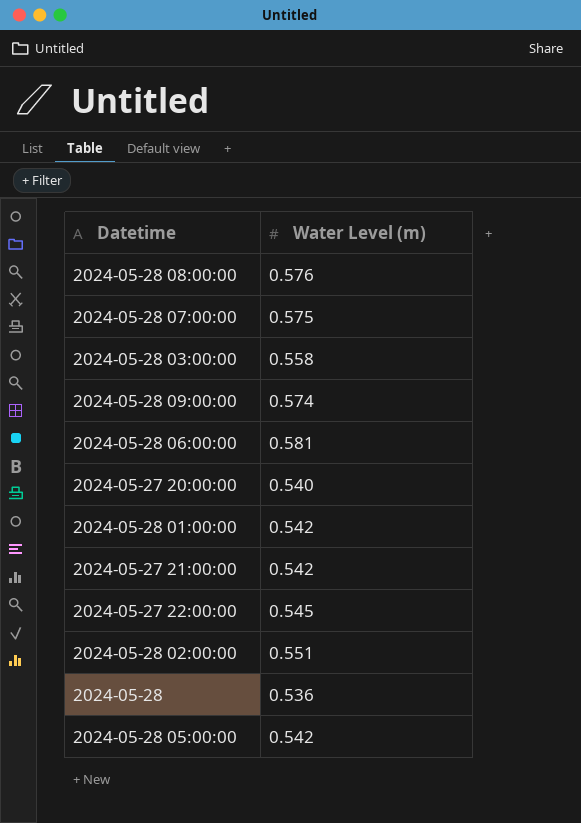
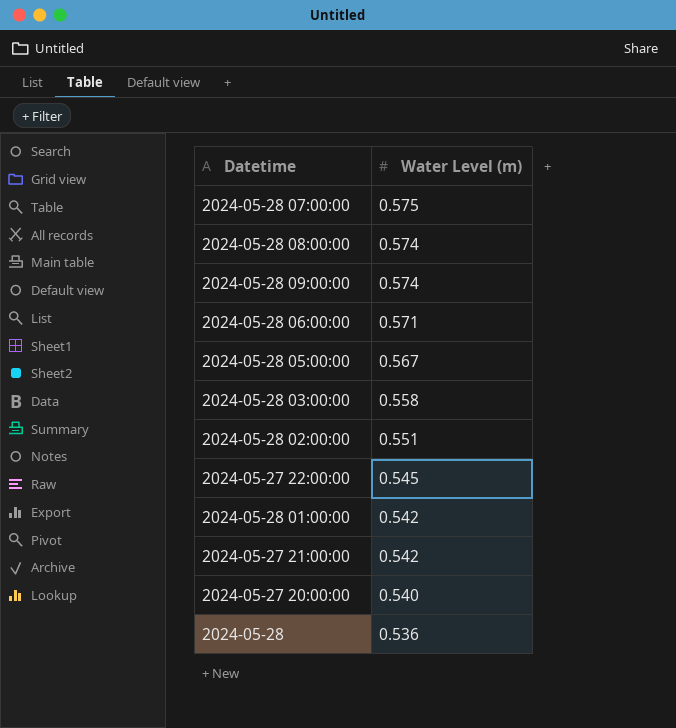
row order: none -> Water Level (m) descending
2024-05-28 08:00:00 | Water Level (m): 0.576 -> 0.574
2024-05-28 06:00:00 | Water Level (m): 0.581 -> 0.571
2024-05-28 05:00:00 | Water Level (m): 0.542 -> 0.567

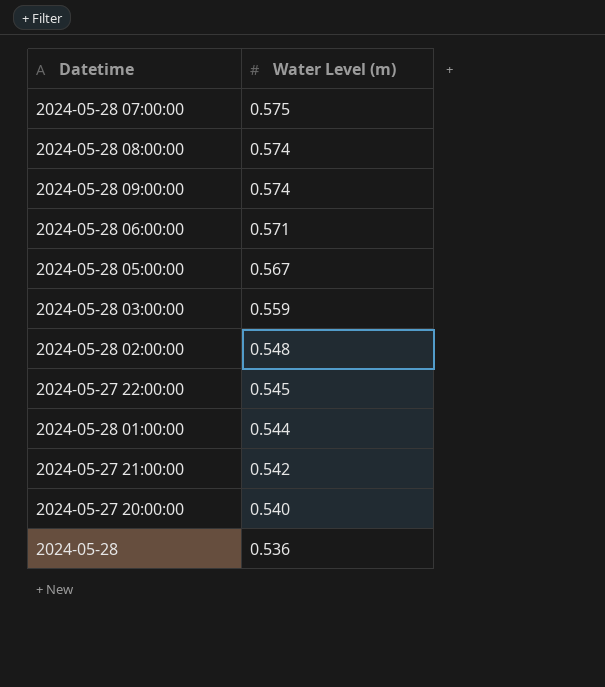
2024-05-28 03:00:00 | Water Level (m): 0.558 -> 0.559
2024-05-28 02:00:00 | Water Level (m): 0.551 -> 0.548
2024-05-28 01:00:00 | Water Level (m): 0.542 -> 0.544

